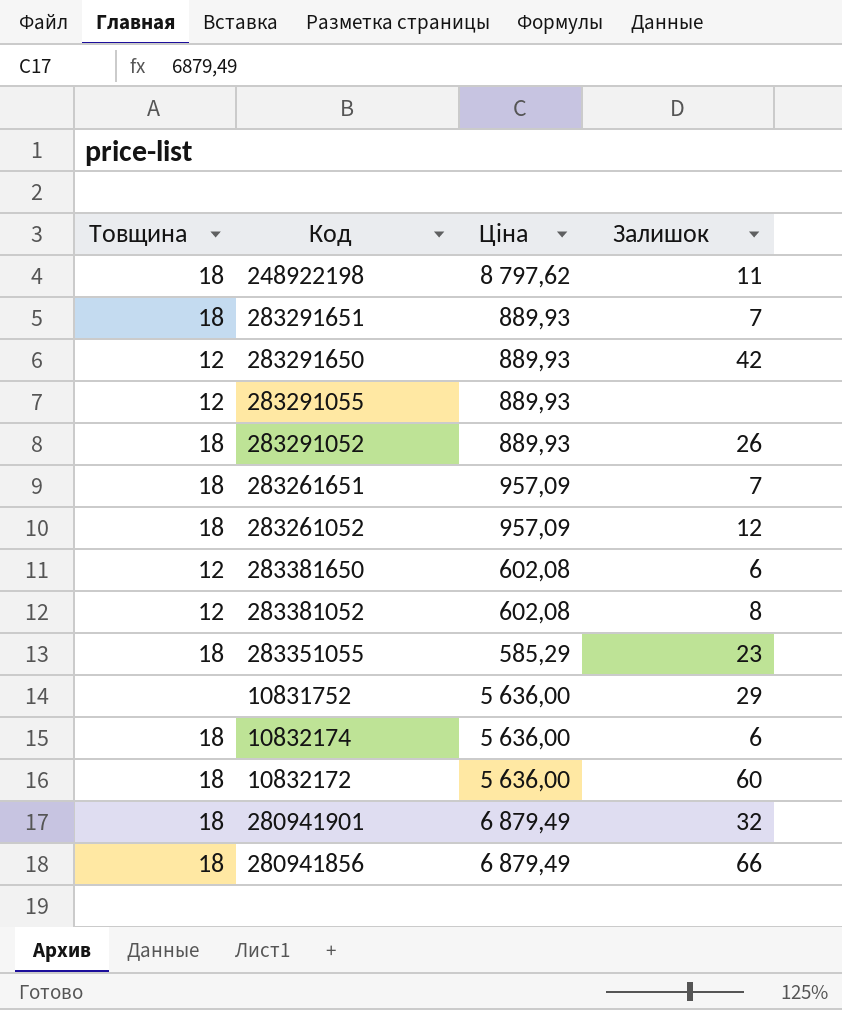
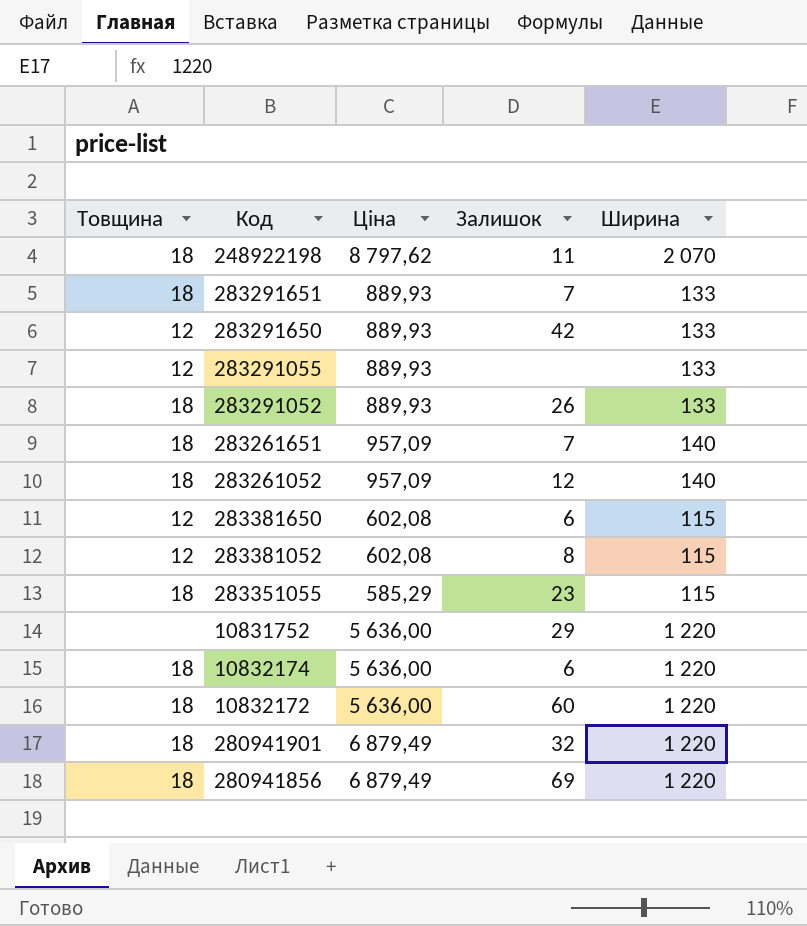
column Ширина | position: none -> 5
280941856 | Залишок: 66 -> 69

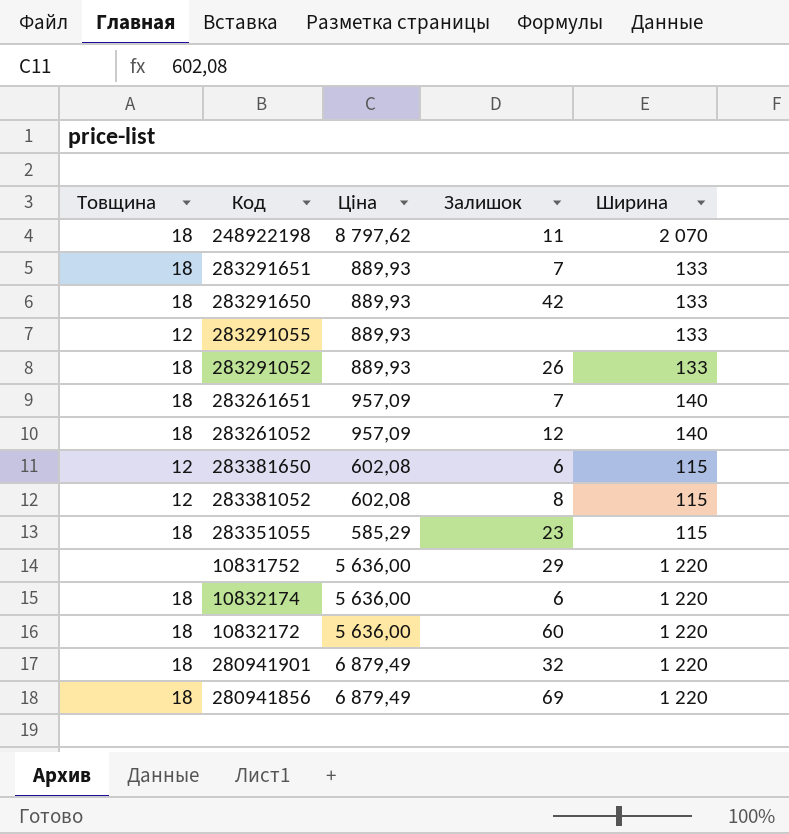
283291650 | Товщина: 12 -> 18

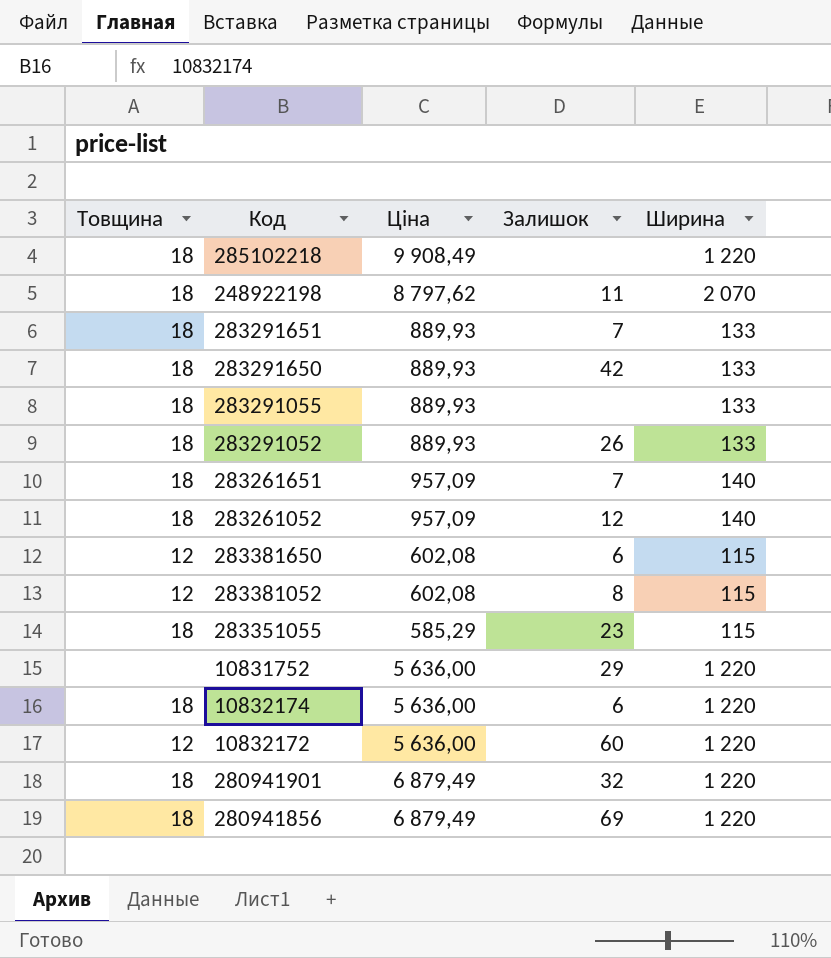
row 285102218: none -> 18 | 9 908,49 | none | 1 220
283291055 | Товщина: 12 -> 18
10832172 | Товщина: 18 -> 12

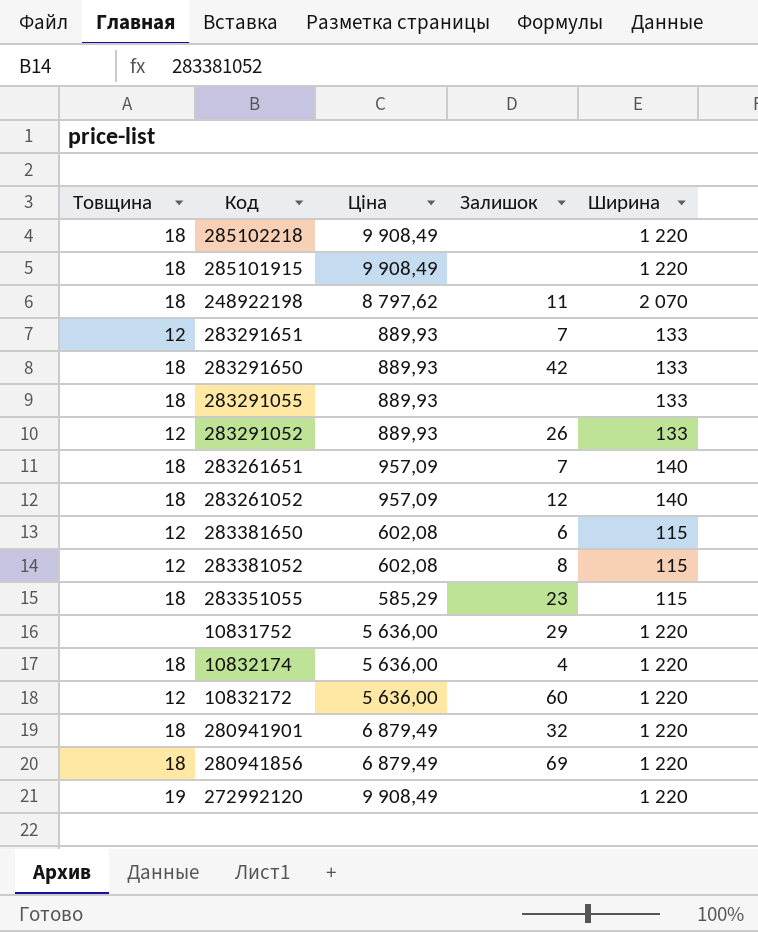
row 285101915: none -> 18 | 9 908,49 | none | 1 220
283291651 | Товщина: 18 -> 12
283291052 | Товщина: 18 -> 12
10832174 | Залишок: 6 -> 4
row 272992120: none -> 19 | 9 908,49 | none | 1 220

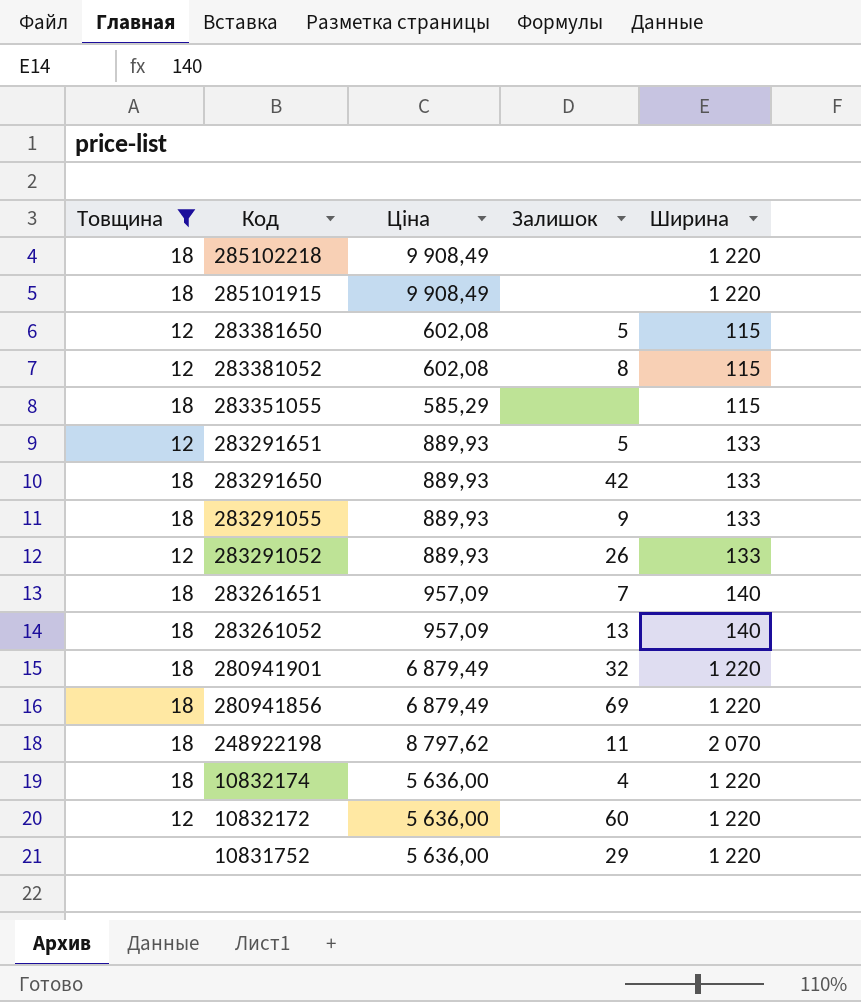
filter: none -> Товщина != 19
row order: none -> Код descending
283381650 | Залишок: 6 -> 5
283351055 | Залишок: 23 -> none
283291651 | Залишок: 7 -> 5
283291055 | Залишок: none -> 9
283261052 | Залишок: 12 -> 13

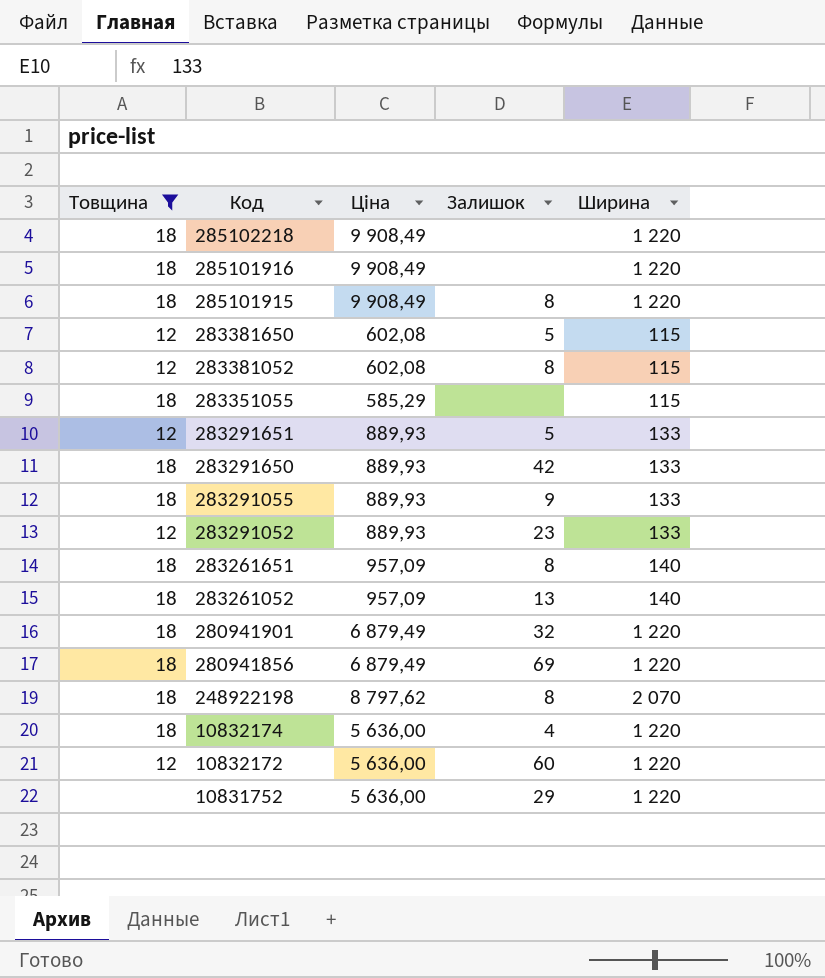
row 285101916: none -> 18 | 9 908,49 | none | 1 220
285101915 | Залишок: none -> 8
283291052 | Залишок: 26 -> 23
283261651 | Залишок: 7 -> 8
248922198 | Залишок: 11 -> 8

